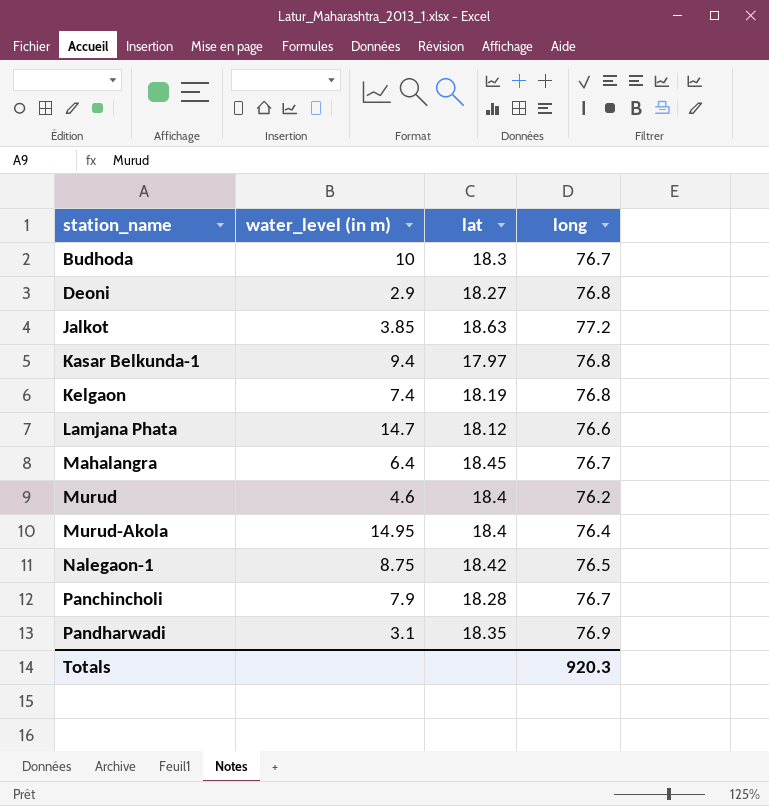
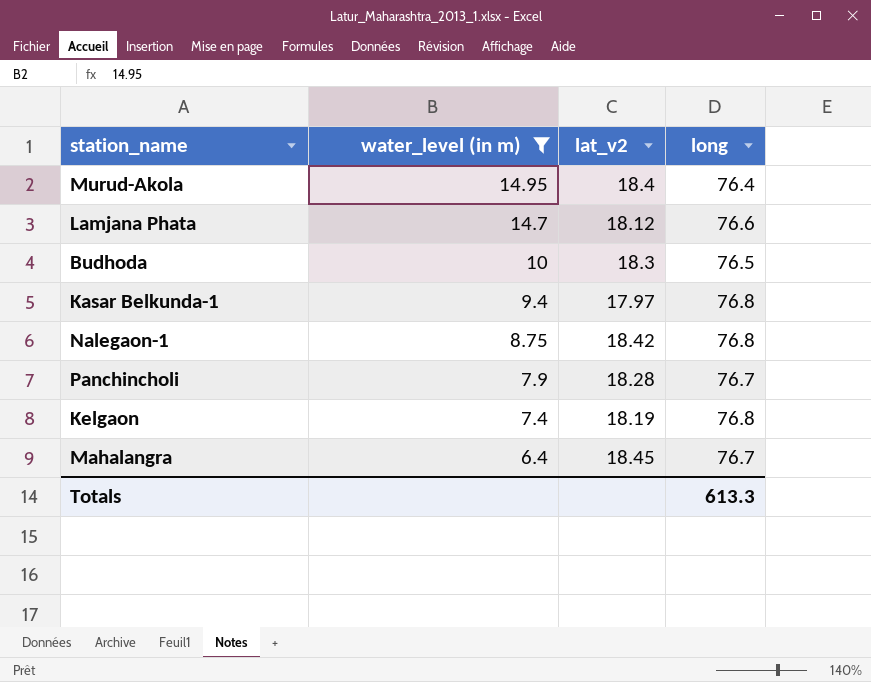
filter: none -> water_level (in m) >= 6.4
row order: station_name ascending -> water_level (in m) descending
column name: lat -> lat_v2
Budhoda | long: 76.7 -> 76.5
Nalegaon-1 | long: 76.5 -> 76.8
Totals | long: 920.3 -> 613.3

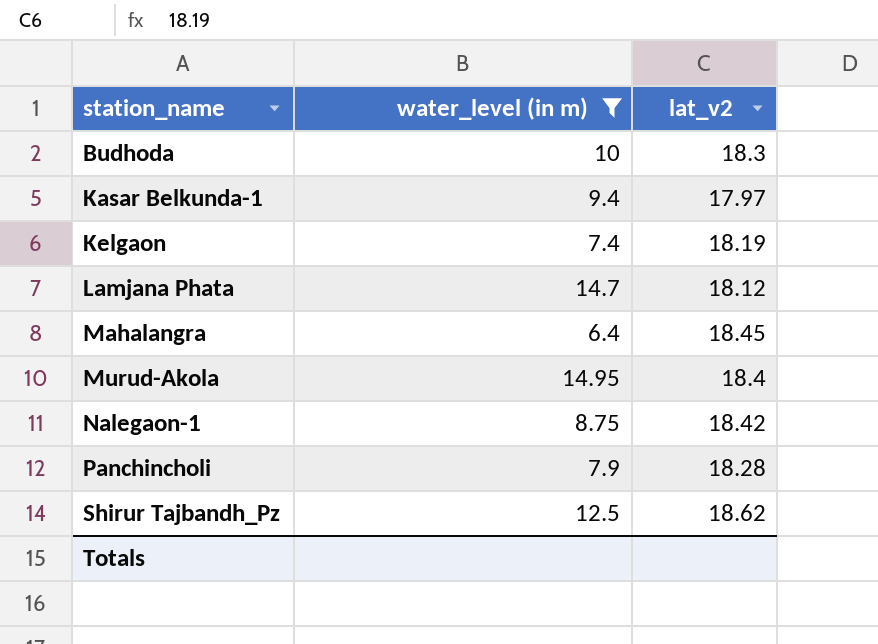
row order: water_level (in m) descending -> station_name ascending
column long | position: 4 -> none
row Shirur Tajbandh_Pz: none -> 12.5 | 18.62

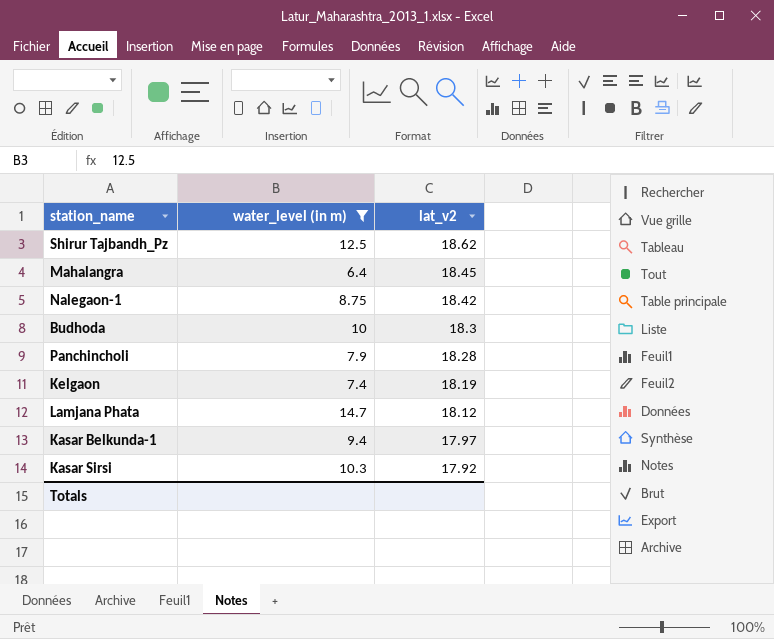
row order: station_name ascending -> lat_v2 descending
row Murud-Akola: 14.95 | 18.4 -> none
row Kasar Sirsi: none -> 10.3 | 17.92

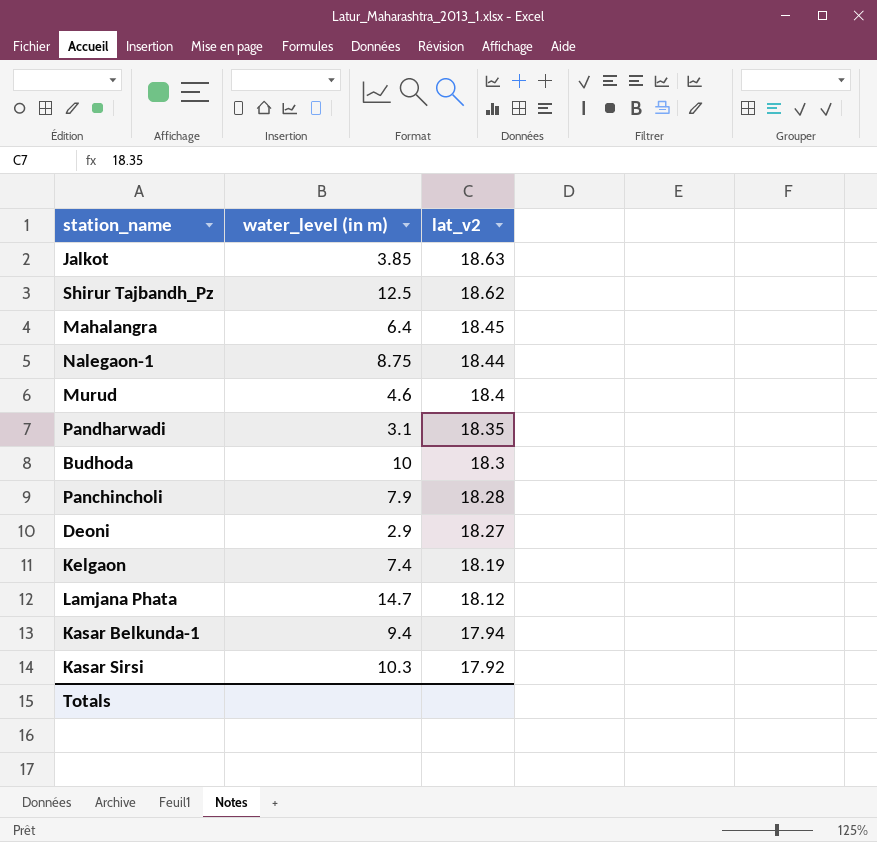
filter: water_level (in m) >= 6.4 -> none
Nalegaon-1 | lat_v2: 18.42 -> 18.44
Kasar Belkunda-1 | lat_v2: 17.97 -> 17.94

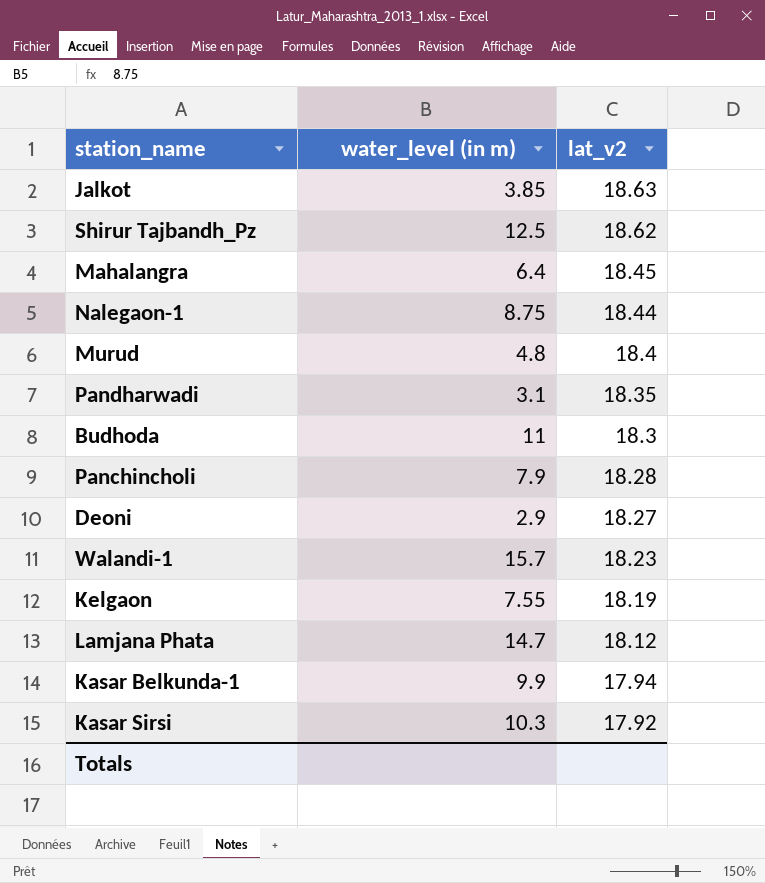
Murud | water_level (in m): 4.6 -> 4.8
Budhoda | water_level (in m): 10 -> 11
row Walandi-1: none -> 15.7 | 18.23
Kelgaon | water_level (in m): 7.4 -> 7.55
Kasar Belkunda-1 | water_level (in m): 9.4 -> 9.9

